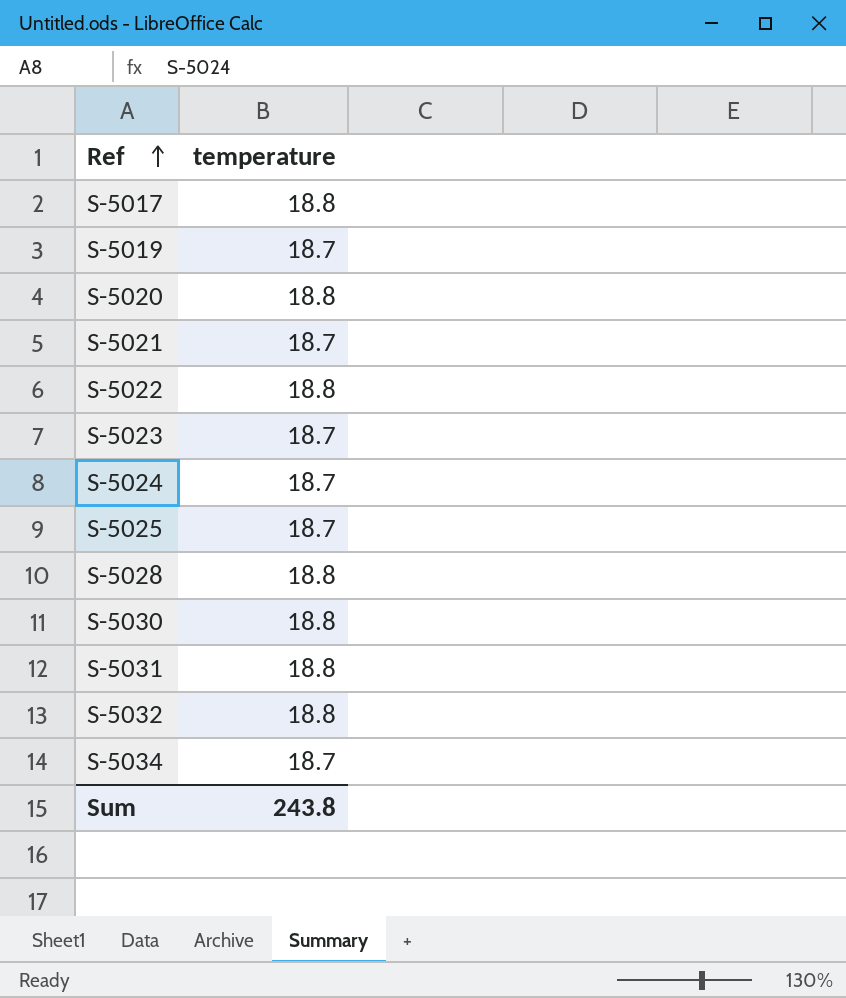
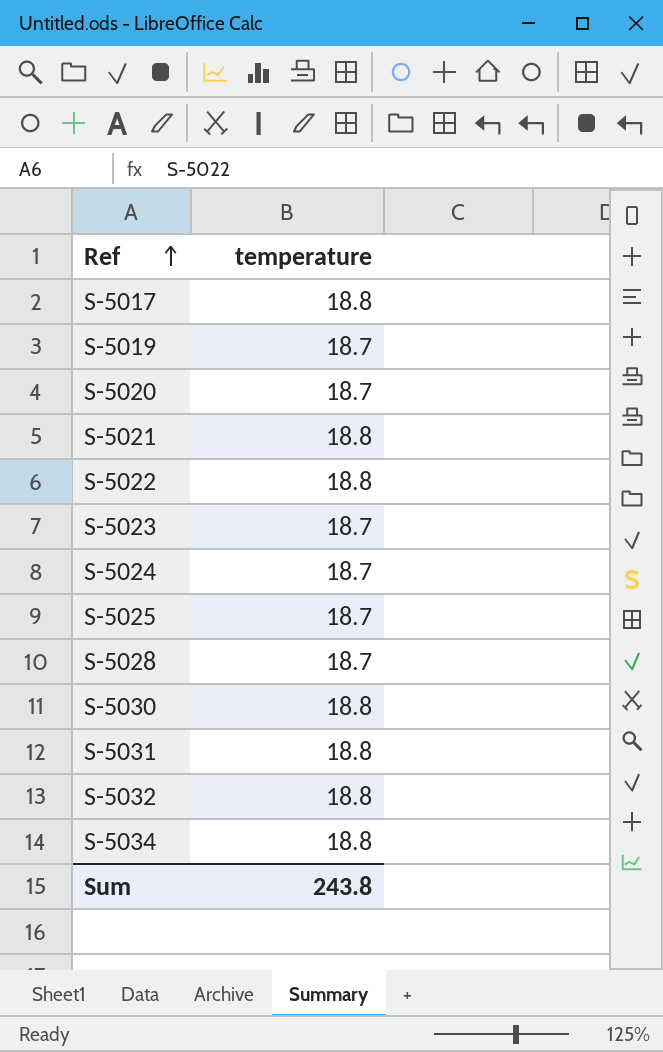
S-5020 | temperature: 18.8 -> 18.7
S-5021 | temperature: 18.7 -> 18.8
S-5028 | temperature: 18.8 -> 18.7
S-5034 | temperature: 18.7 -> 18.8

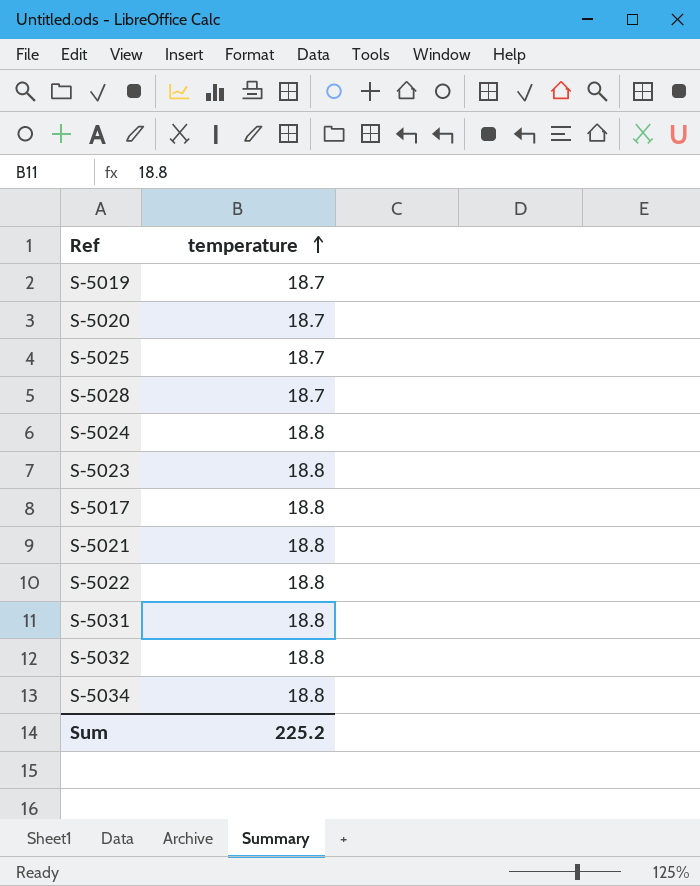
row order: Ref ascending -> temperature ascending
row S-5030: 18.8 -> none
S-5024 | temperature: 18.7 -> 18.8
S-5023 | temperature: 18.7 -> 18.8
Sum | temperature: 243.8 -> 225.2

